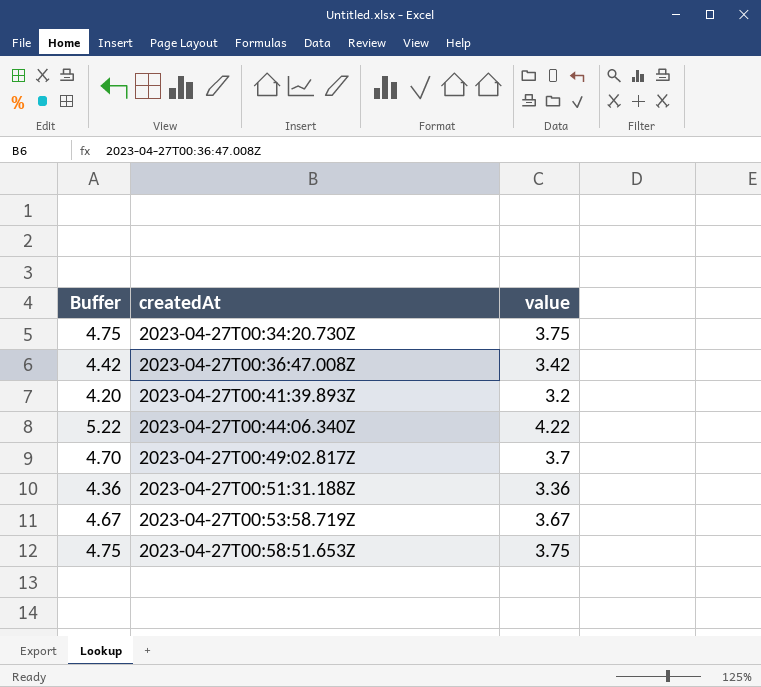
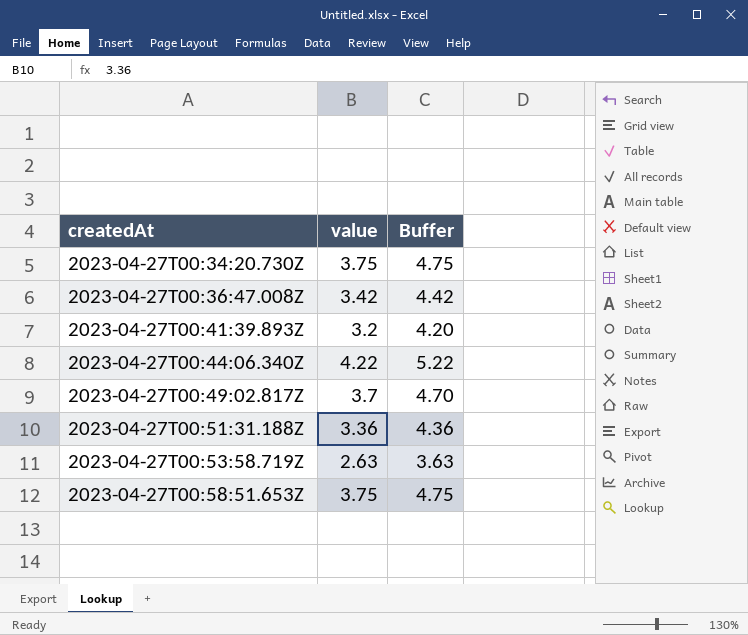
column Buffer | position: 1 -> 3
2023-04-27T00:53:58.719Z | value: 3.67 -> 2.63
2023-04-27T00:53:58.719Z | Buffer: 4.67 -> 3.63

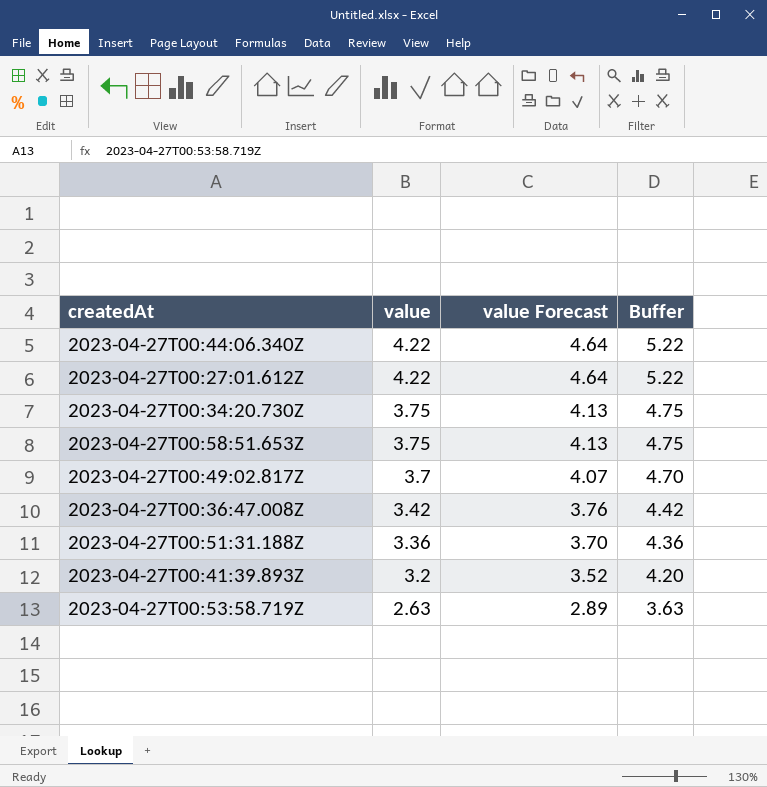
row order: createdAt ascending -> value descending
column value Forecast | formula: none -> [value] * 1.1
row 2023-04-27T00:27:01.612Z: none -> 4.22 | 4.64 | 5.22

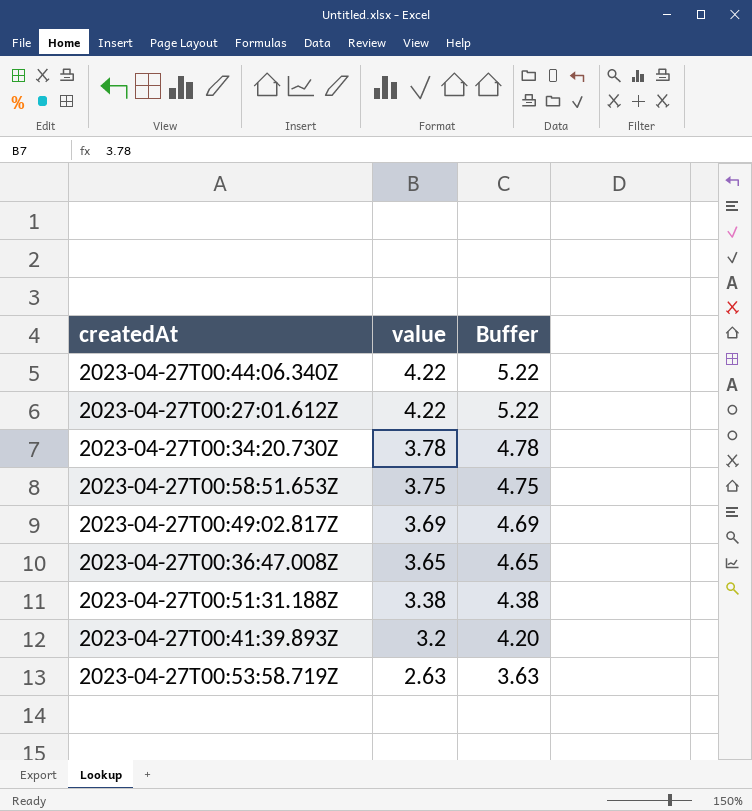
column value Forecast | formula: [value] * 1.1 -> none
2023-04-27T00:34:20.730Z | value: 3.75 -> 3.78
2023-04-27T00:34:20.730Z | Buffer: 4.75 -> 4.78
2023-04-27T00:49:02.817Z | value: 3.7 -> 3.69
2023-04-27T00:49:02.817Z | Buffer: 4.70 -> 4.69
2023-04-27T00:36:47.008Z | value: 3.42 -> 3.65
2023-04-27T00:36:47.008Z | Buffer: 4.42 -> 4.65
2023-04-27T00:51:31.188Z | value: 3.36 -> 3.38
2023-04-27T00:51:31.188Z | Buffer: 4.36 -> 4.38

